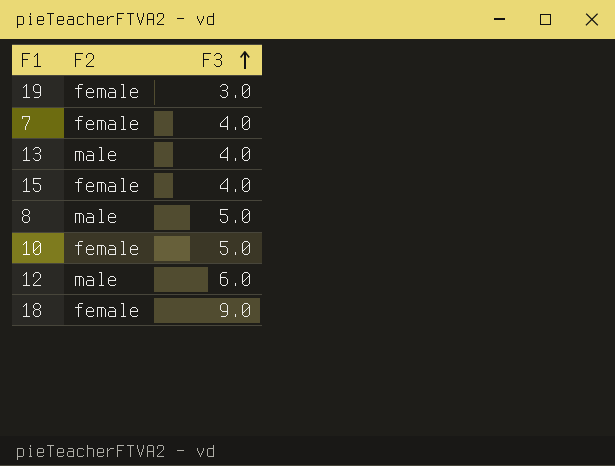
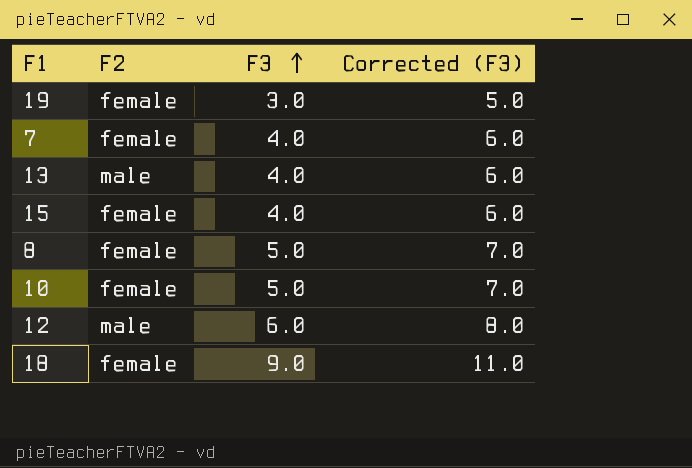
column Corrected (F3) | formula: none -> [F3] + 2
8 | F2: male -> female

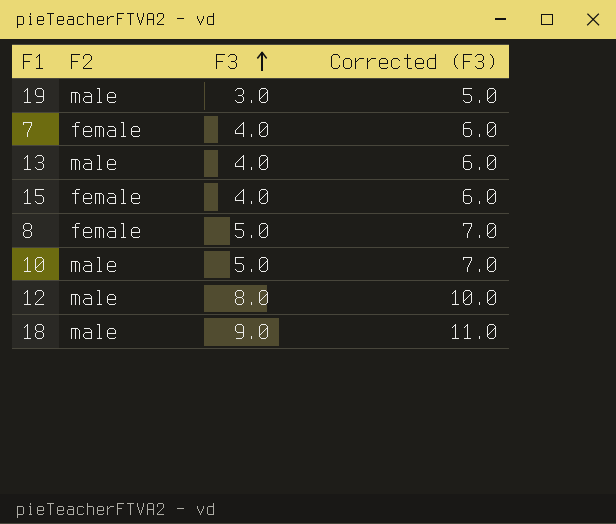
19 | F2: female -> male
10 | F2: female -> male
12 | F3: 6.0 -> 8.0
12 | Corrected (F3): 8.0 -> 10.0
18 | F2: female -> male

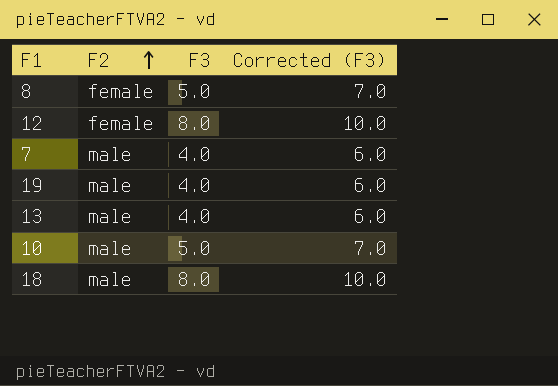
row order: F3 ascending -> F2 ascending
row 15: female | 4.0 | 6.0 -> none
12 | F2: male -> female
7 | F2: female -> male
19 | F3: 3.0 -> 4.0
19 | Corrected (F3): 5.0 -> 6.0
18 | F3: 9.0 -> 8.0
18 | Corrected (F3): 11.0 -> 10.0

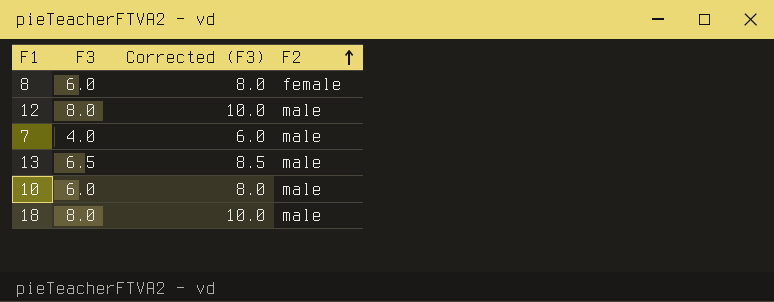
column F2 | position: 2 -> 4
row 19: male | 4.0 | 6.0 -> none
8 | F3: 5.0 -> 6.0
8 | Corrected (F3): 7.0 -> 8.0
12 | F2: female -> male
13 | F3: 4.0 -> 6.5
13 | Corrected (F3): 6.0 -> 8.5
10 | F3: 5.0 -> 6.0
10 | Corrected (F3): 7.0 -> 8.0

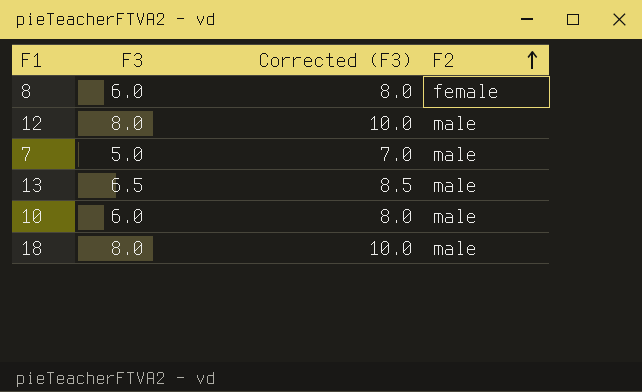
7 | F3: 4.0 -> 5.0
7 | Corrected (F3): 6.0 -> 7.0

